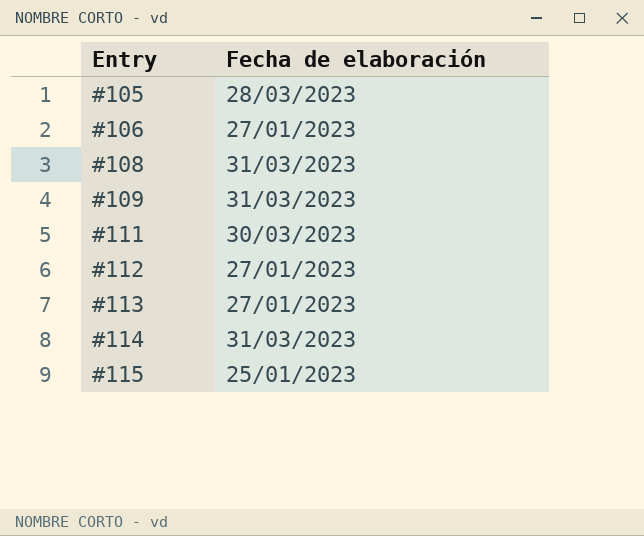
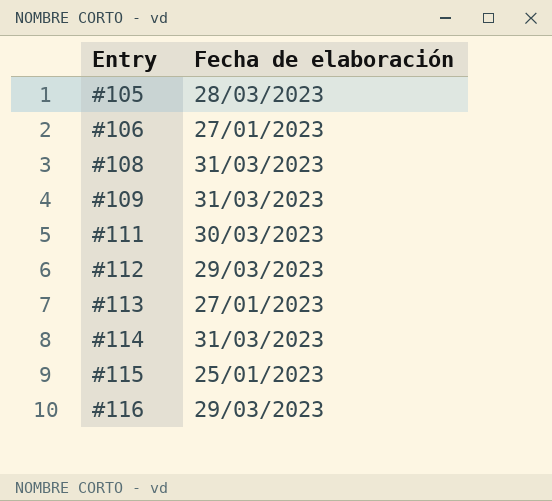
#112 | Fecha de elaboración: 27/01/2023 -> 29/03/2023
row #116: none -> 29/03/2023

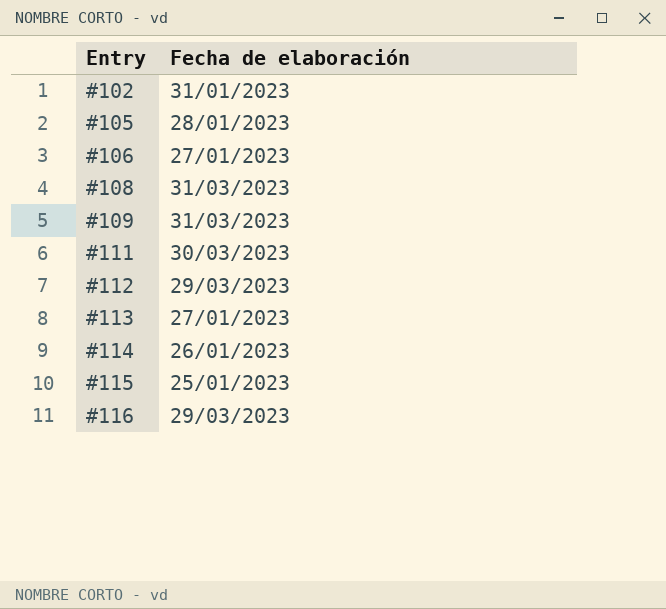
row #102: none -> 31/01/2023
#105 | Fecha de elaboración: 28/03/2023 -> 28/01/2023
#114 | Fecha de elaboración: 31/03/2023 -> 26/01/2023

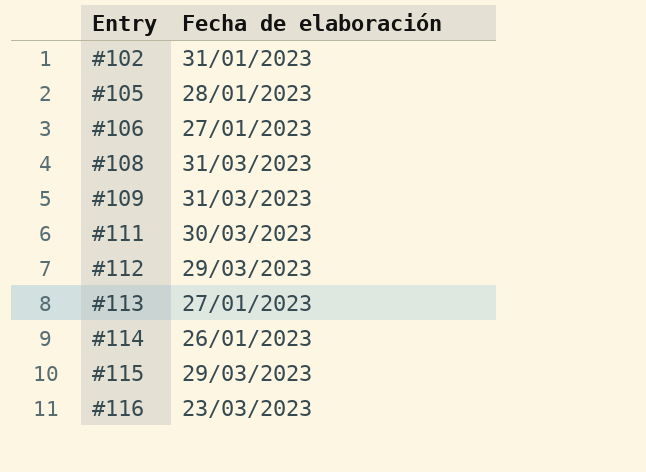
#115 | Fecha de elaboración: 25/01/2023 -> 29/03/2023
#116 | Fecha de elaboración: 29/03/2023 -> 23/03/2023

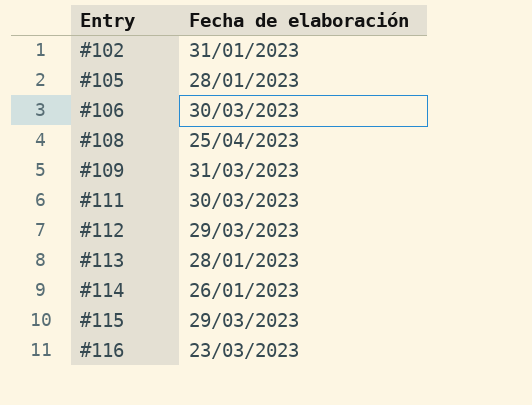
#106 | Fecha de elaboración: 27/01/2023 -> 30/03/2023
#108 | Fecha de elaboración: 31/03/2023 -> 25/04/2023
#113 | Fecha de elaboración: 27/01/2023 -> 28/01/2023

